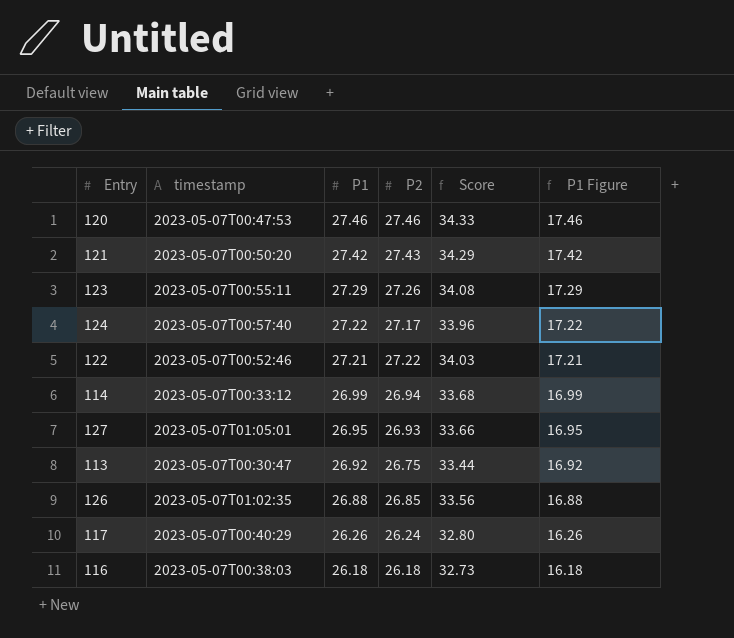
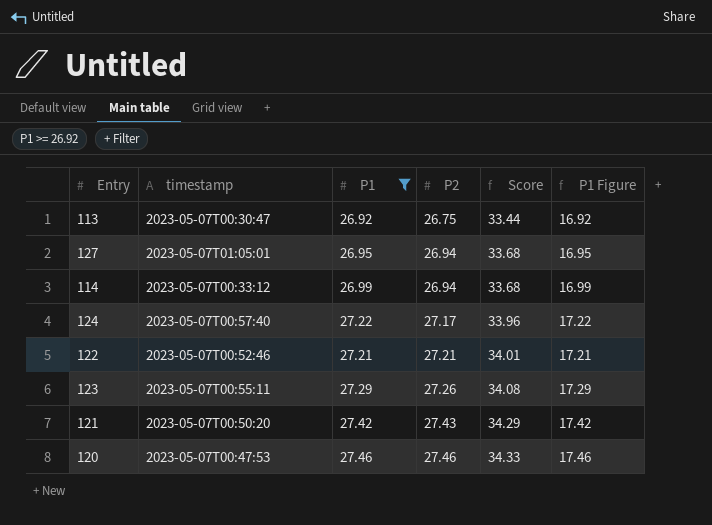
filter: none -> P1 >= 26.92
row order: P1 descending -> P2 ascending
127 | P2: 26.93 -> 26.94
127 | Score: 33.66 -> 33.68
122 | P2: 27.22 -> 27.21
122 | Score: 34.03 -> 34.01

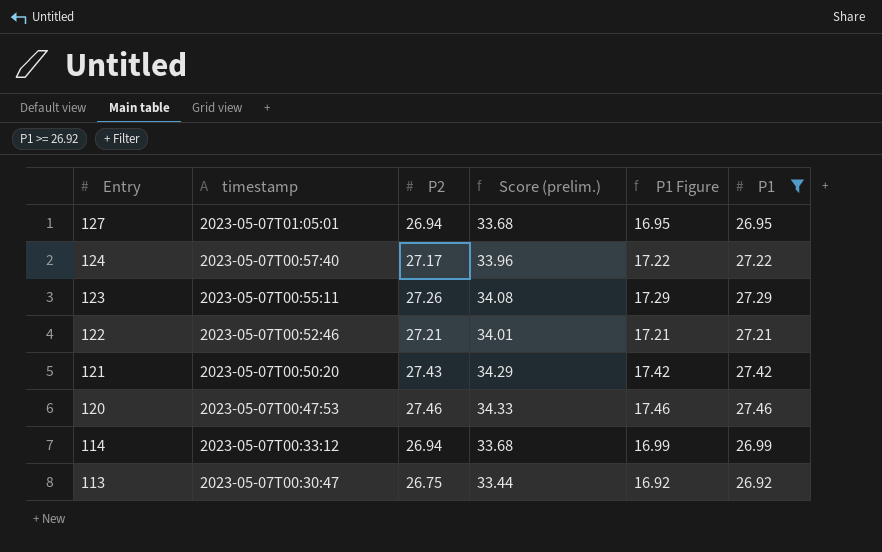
row order: P2 ascending -> Entry descending
column name: Score -> Score (prelim.)
column P1 | position: 3 -> 6

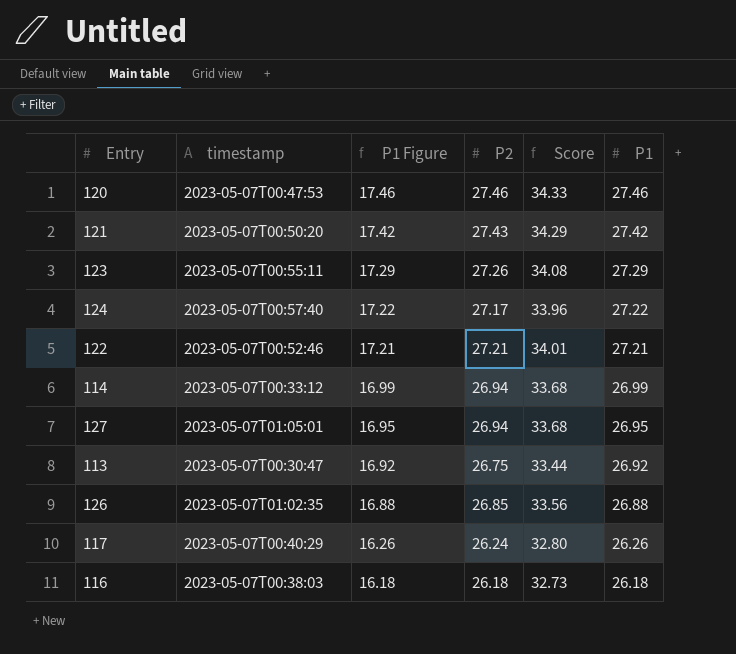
filter: P1 >= 26.92 -> none
row order: Entry descending -> P1 Figure descending
column P1 Figure | position: 5 -> 3
column name: Score (prelim.) -> Score

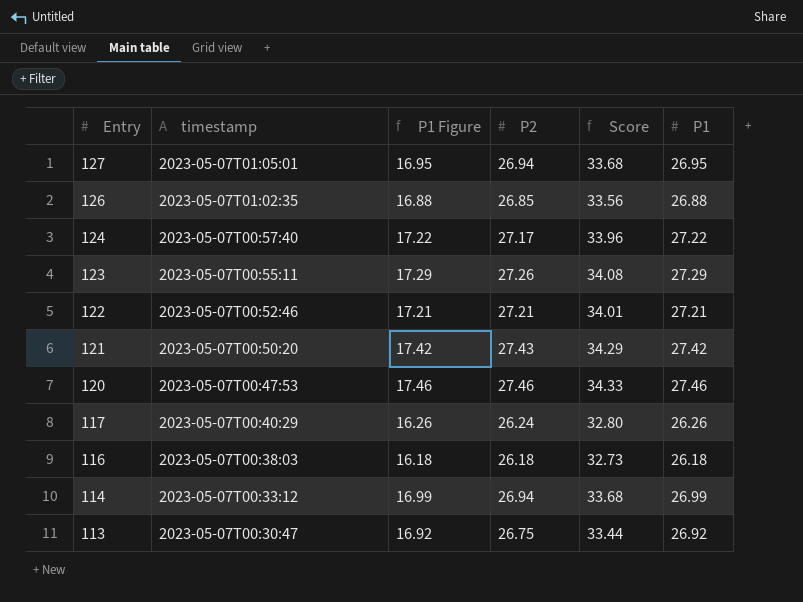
row order: P1 Figure descending -> Entry descending

